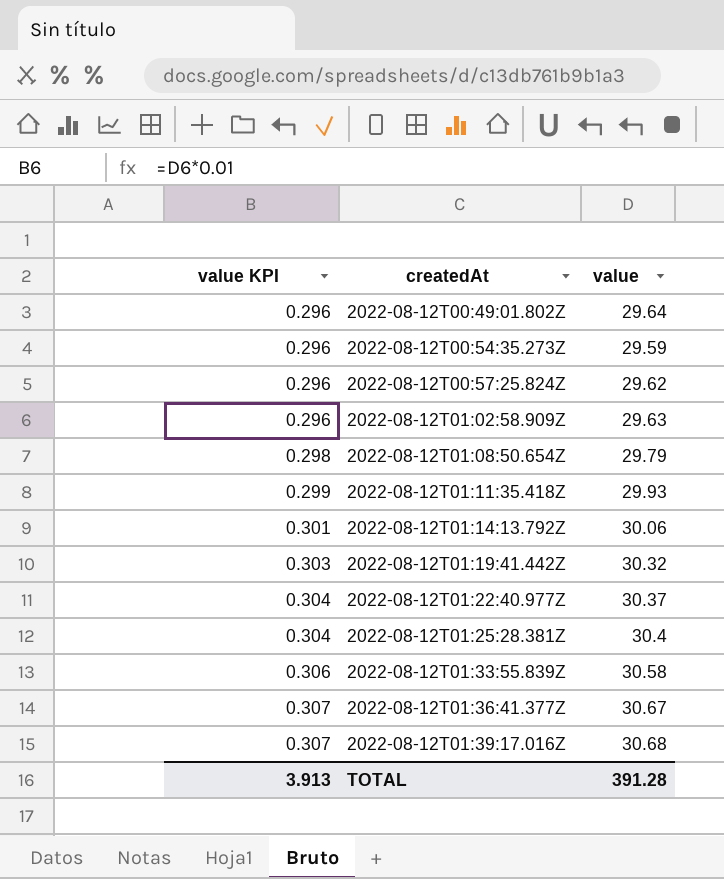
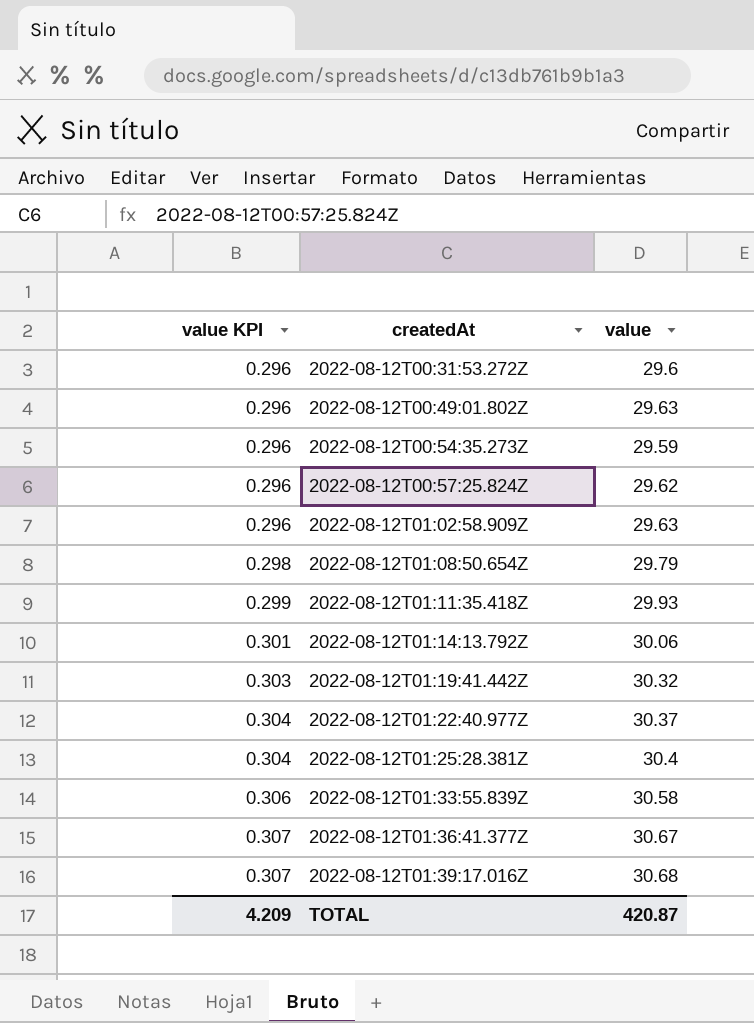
row 2022-08-12T00:31:53.272Z: none -> 0.296 | 29.6
2022-08-12T00:49:01.802Z | value: 29.64 -> 29.63
TOTAL | value KPI: 3.913 -> 4.209
TOTAL | value: 391.28 -> 420.87

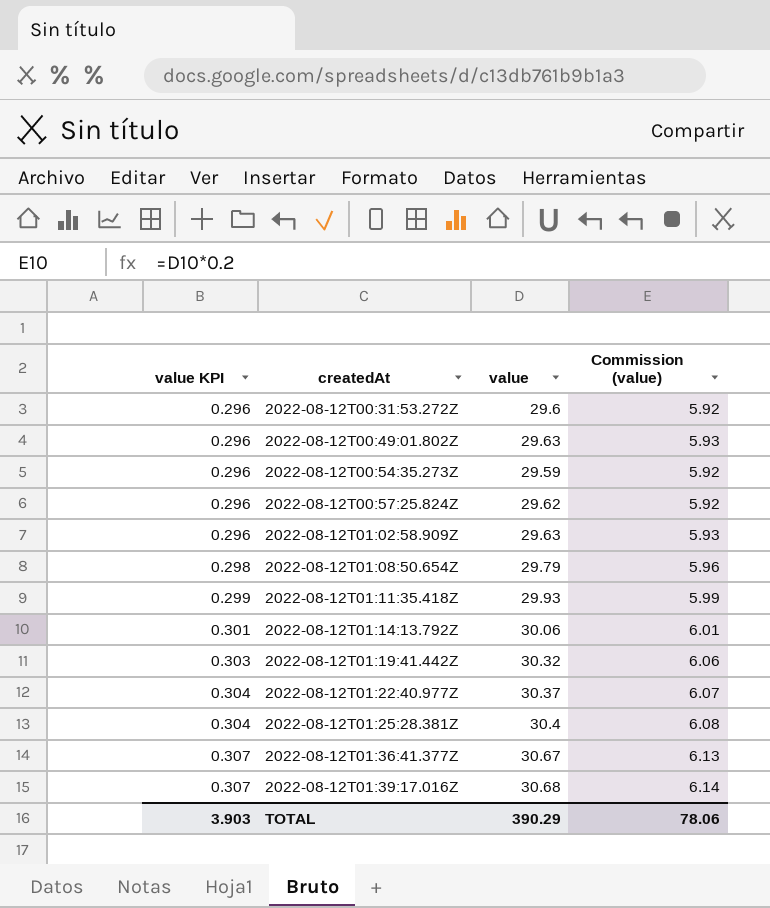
column Commission (value) | formula: none -> [value] * 0.2
row 2022-08-12T01:33:55.839Z: 0.306 | 30.58 -> none
TOTAL | value KPI: 4.209 -> 3.903
TOTAL | value: 420.87 -> 390.29

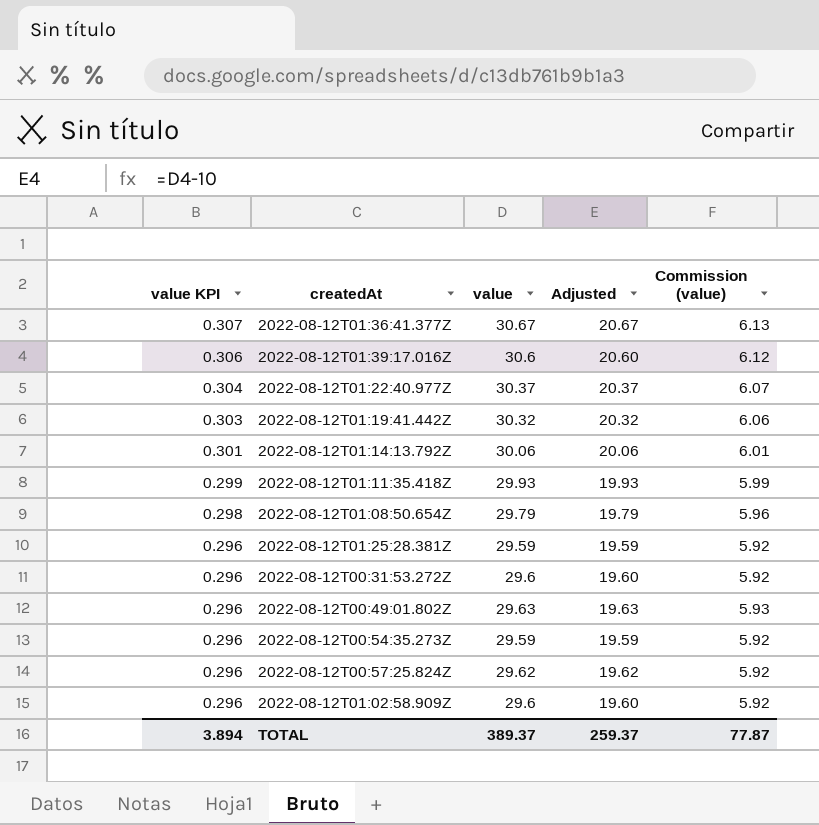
row order: value KPI ascending -> value KPI descending
column Adjusted | formula: none -> [value] - 10
2022-08-12T01:39:17.016Z | value KPI: 0.307 -> 0.306
2022-08-12T01:39:17.016Z | value: 30.68 -> 30.6
2022-08-12T01:39:17.016Z | Commission (value): 6.14 -> 6.12
2022-08-12T01:25:28.381Z | value KPI: 0.304 -> 0.296
2022-08-12T01:25:28.381Z | value: 30.4 -> 29.59
2022-08-12T01:25:28.381Z | Commission (value): 6.08 -> 5.92
2022-08-12T01:02:58.909Z | value: 29.63 -> 29.6
2022-08-12T01:02:58.909Z | Commission (value): 5.93 -> 5.92
TOTAL | value KPI: 3.903 -> 3.894
TOTAL | value: 390.29 -> 389.37
TOTAL | Commission (value): 78.06 -> 77.87

